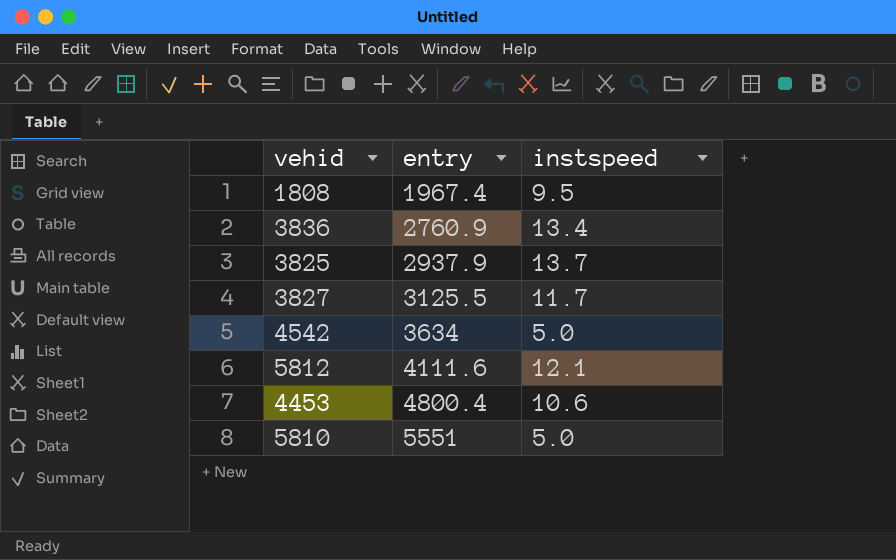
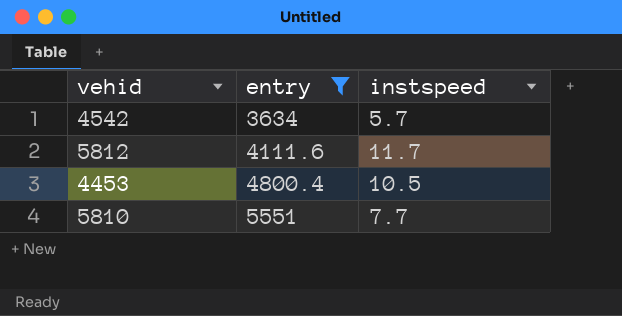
filter: none -> entry >= 3634
4542 | instspeed: 5.0 -> 5.7
5812 | instspeed: 12.1 -> 11.7
4453 | instspeed: 10.6 -> 10.5
5810 | instspeed: 5.0 -> 7.7

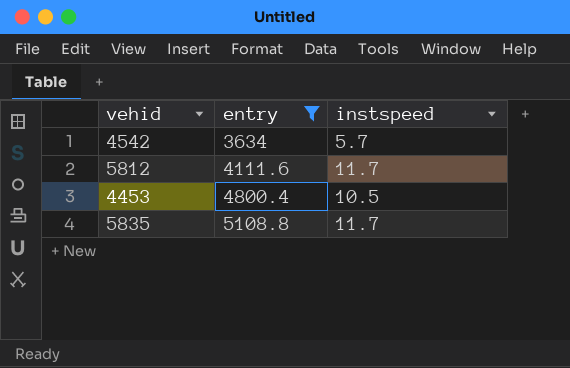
row 5810: 5551 | 7.7 -> none
row 5835: none -> 5108.8 | 11.7

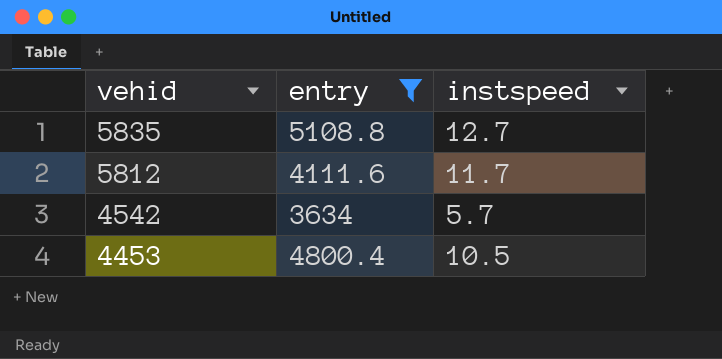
row order: entry ascending -> vehid descending
5835 | instspeed: 11.7 -> 12.7

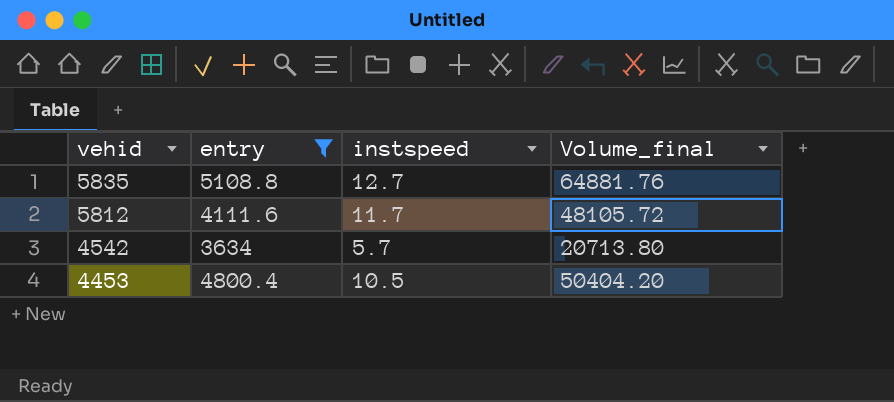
column Volume_final | formula: none -> [entry] * [instspeed]

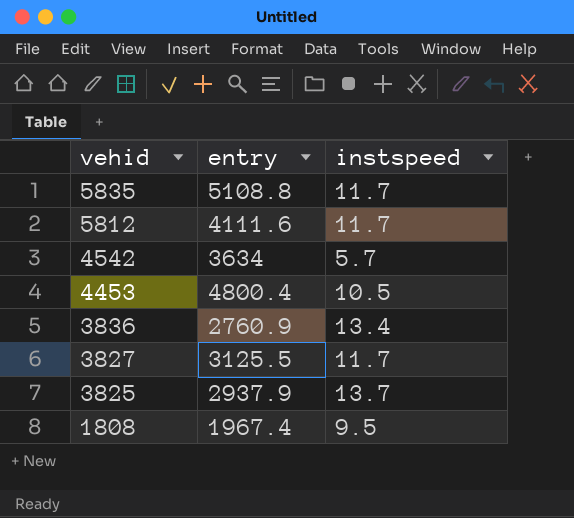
filter: entry >= 3634 -> none
column Volume_final | formula: [entry] * [instspeed] -> none
5835 | instspeed: 12.7 -> 11.7

